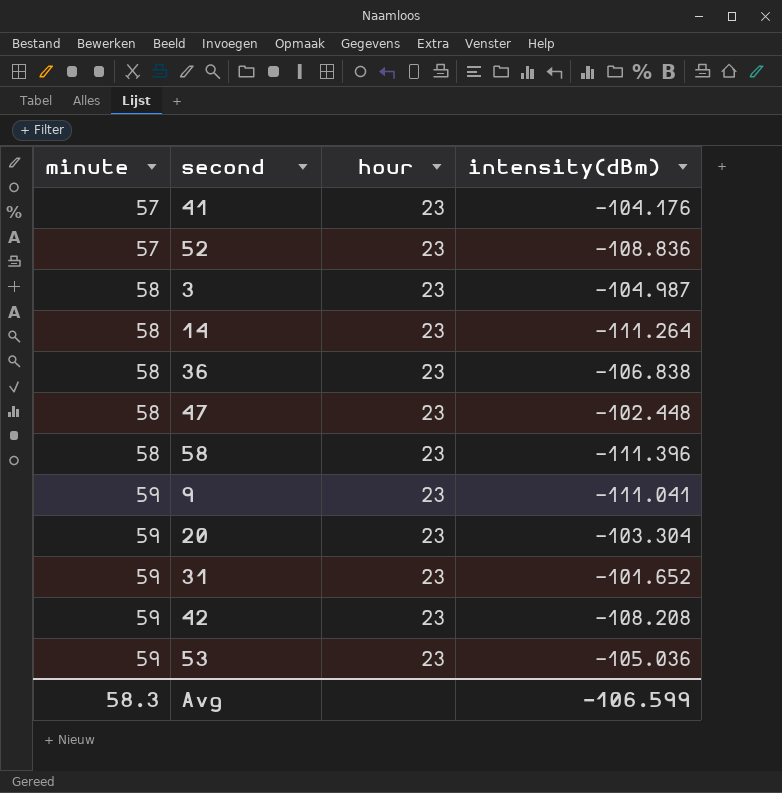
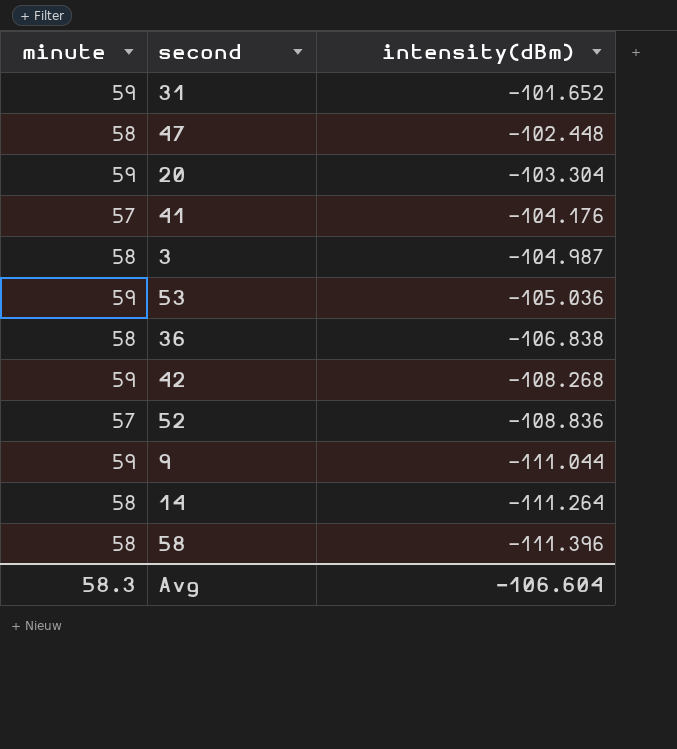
row order: minute ascending -> intensity(dBm) descending
column hour | position: 3 -> none
42 | intensity(dBm): -108.208 -> -108.268
9 | intensity(dBm): -111.041 -> -111.044
Avg | intensity(dBm): -106.599 -> -106.604

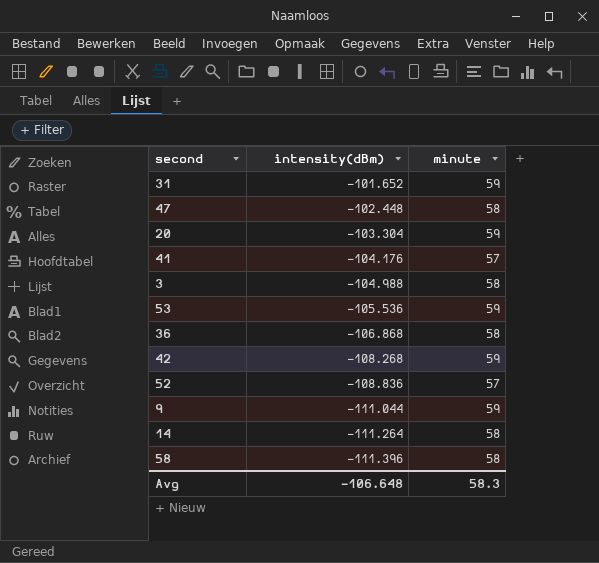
column minute | position: 1 -> 3
3 | intensity(dBm): -104.987 -> -104.988
53 | intensity(dBm): -105.036 -> -105.536
36 | intensity(dBm): -106.838 -> -106.868
Avg | intensity(dBm): -106.604 -> -106.648

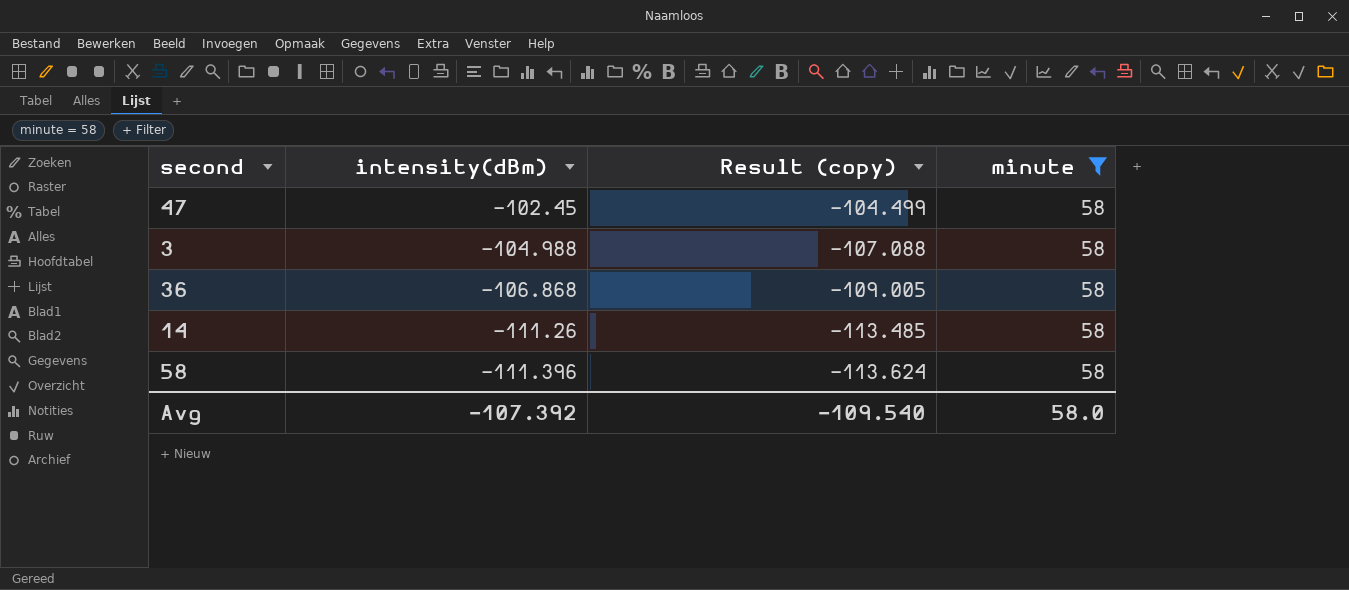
filter: none -> minute = 58
column Result (copy) | formula: none -> [intensity(dBm)] * 1.02
47 | intensity(dBm): -102.448 -> -102.45
14 | intensity(dBm): -111.264 -> -111.26
Avg | intensity(dBm): -106.648 -> -107.392
Avg | minute: 58.3 -> 58.0

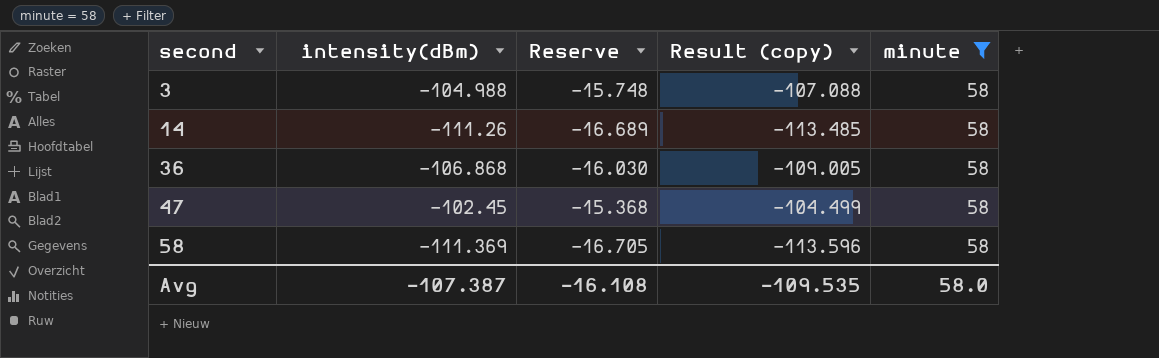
row order: intensity(dBm) descending -> second ascending
column Reserve | formula: none -> [intensity(dBm)] * 0.15
58 | intensity(dBm): -111.396 -> -111.369
58 | Result (copy): -113.624 -> -113.596
Avg | intensity(dBm): -107.392 -> -107.387
Avg | Result (copy): -109.540 -> -109.535

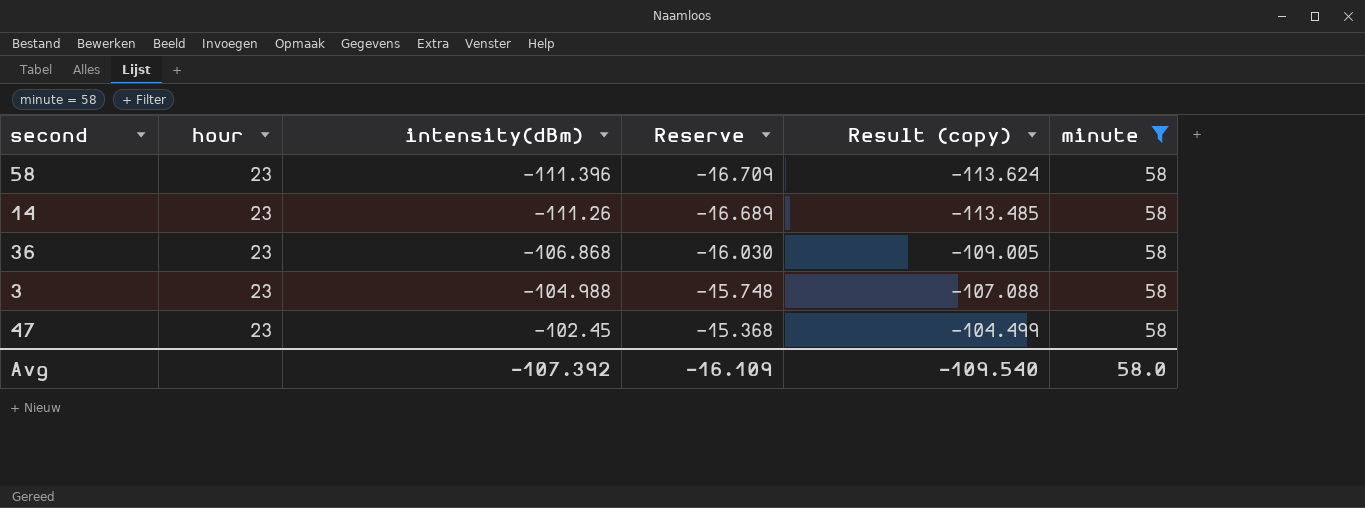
row order: second ascending -> intensity(dBm) ascending
column hour | position: none -> 2
58 | intensity(dBm): -111.369 -> -111.396
58 | Reserve: -16.705 -> -16.709
58 | Result (copy): -113.596 -> -113.624
Avg | intensity(dBm): -107.387 -> -107.392
Avg | Reserve: -16.108 -> -16.109
Avg | Result (copy): -109.535 -> -109.540

